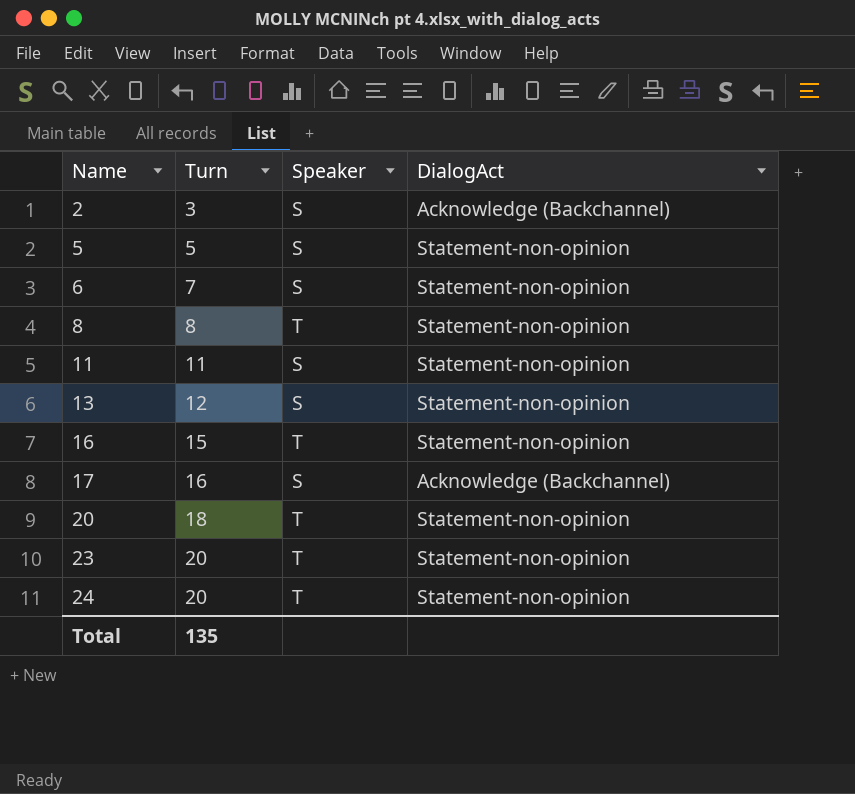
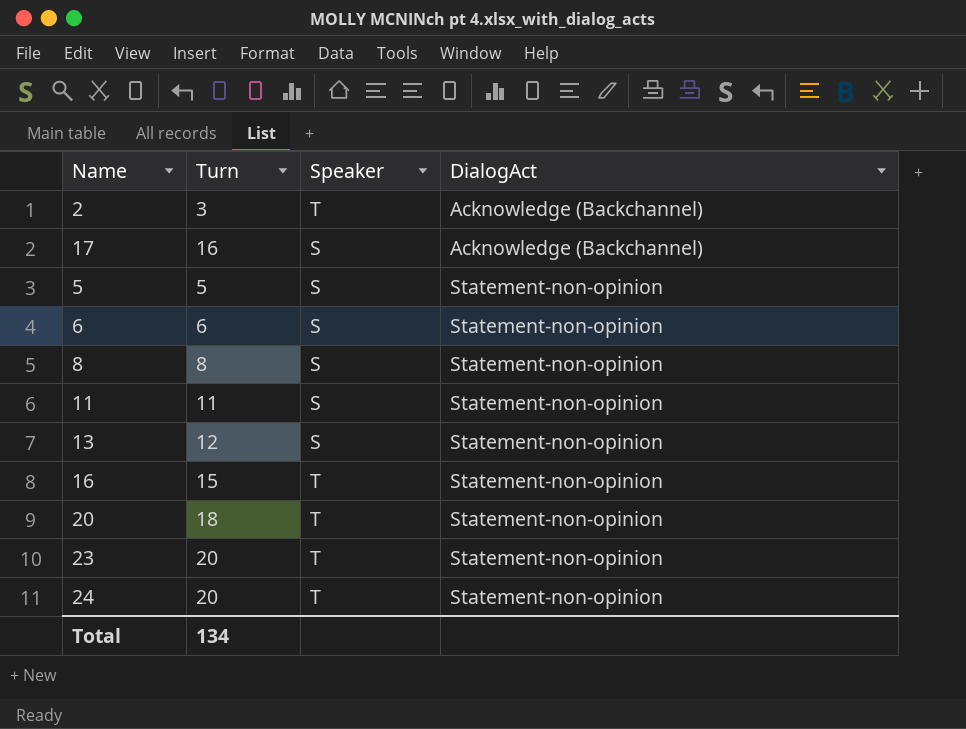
row order: Name ascending -> DialogAct ascending
2 | Speaker: S -> T
6 | Turn: 7 -> 6
8 | Speaker: T -> S
Total | Turn: 135 -> 134

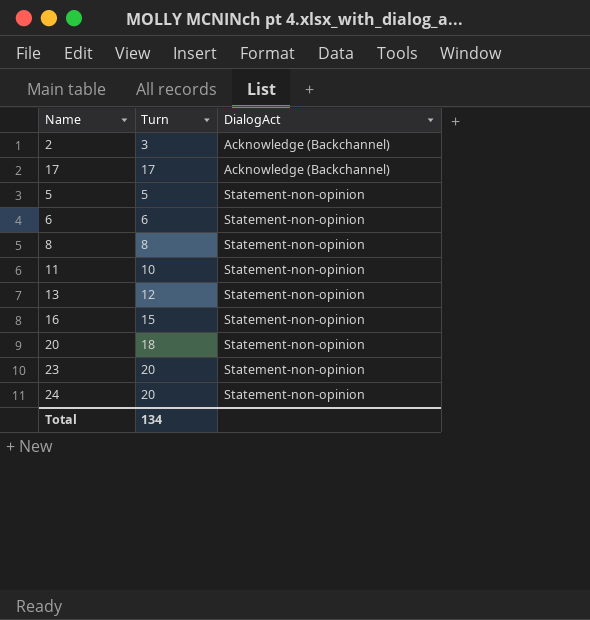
column Speaker | position: 3 -> none
17 | Turn: 16 -> 17
11 | Turn: 11 -> 10

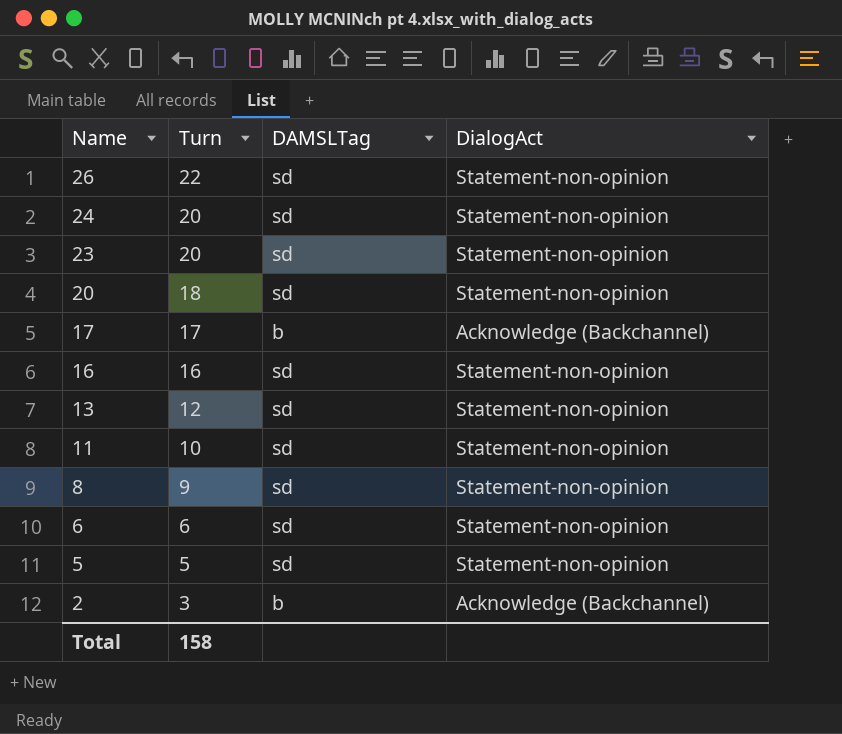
row order: DialogAct ascending -> Name descending
column DAMSLTag | position: none -> 3
row 26: none -> 22 | sd | Statement-non-opinion
16 | Turn: 15 -> 16
8 | Turn: 8 -> 9
Total | Turn: 134 -> 158

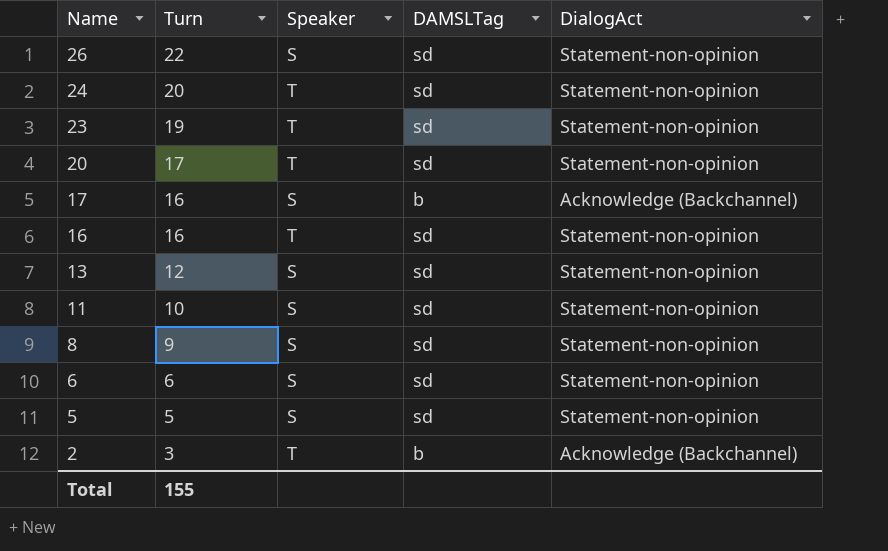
column Speaker | position: none -> 3
23 | Turn: 20 -> 19
20 | Turn: 18 -> 17
17 | Turn: 17 -> 16
Total | Turn: 158 -> 155

